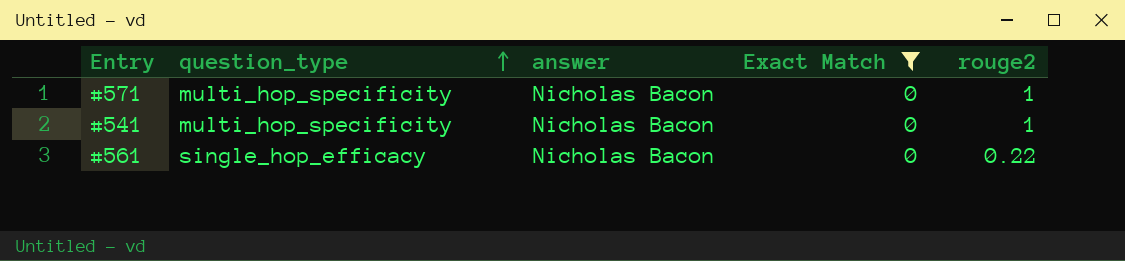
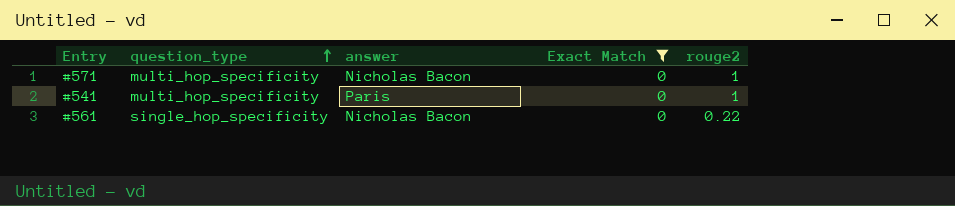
#541 | answer: Nicholas Bacon -> Paris
#561 | question_type: single_hop_efficacy -> single_hop_specificity

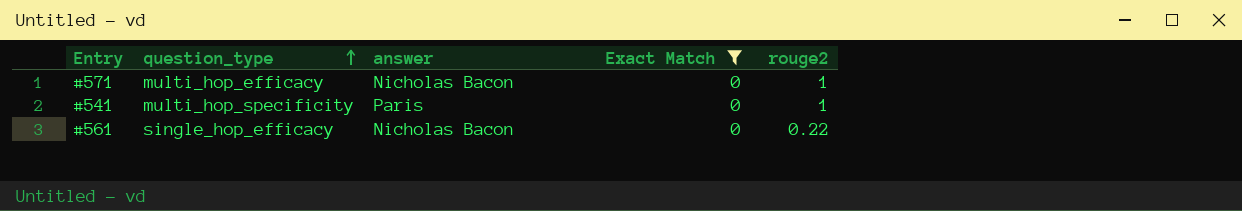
#571 | question_type: multi_hop_specificity -> multi_hop_efficacy
#561 | question_type: single_hop_specificity -> single_hop_efficacy

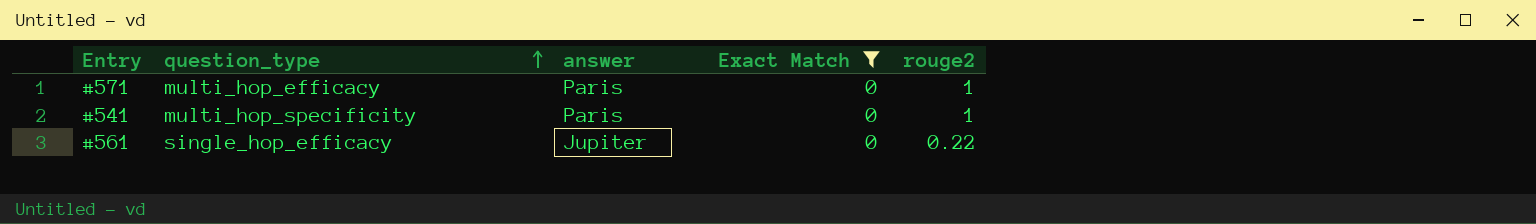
#571 | answer: Nicholas Bacon -> Paris
#561 | answer: Nicholas Bacon -> Jupiter

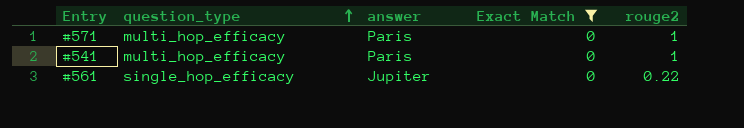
#541 | question_type: multi_hop_specificity -> multi_hop_efficacy

